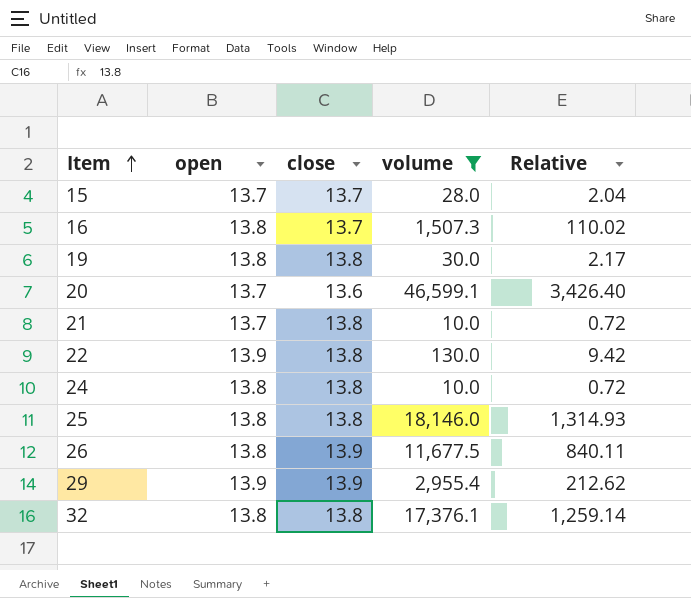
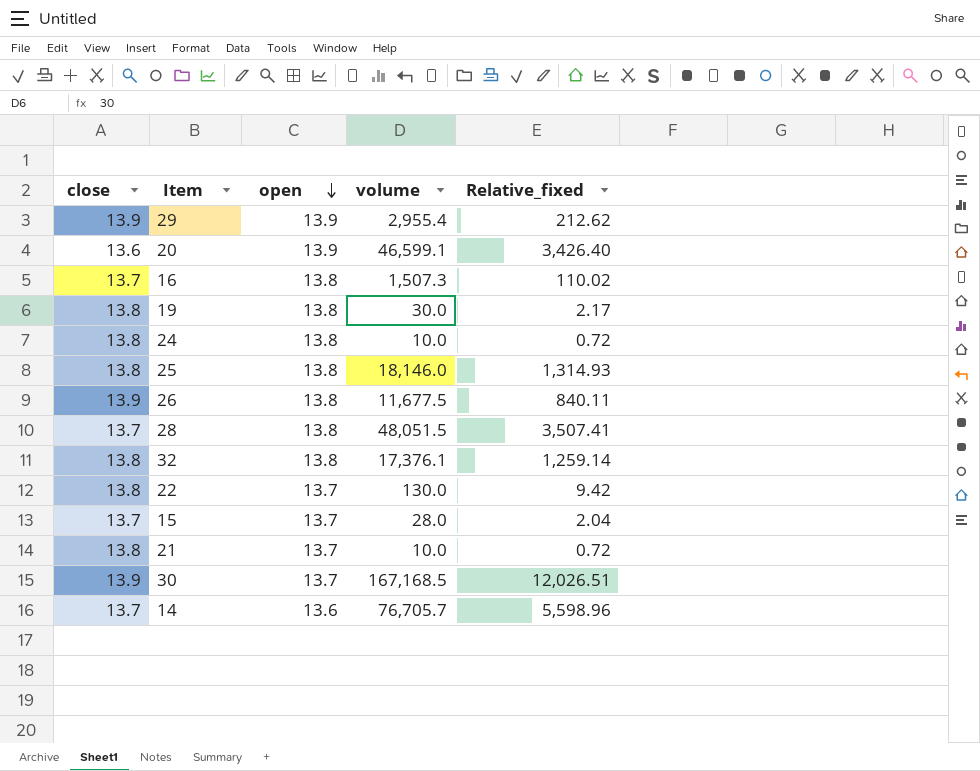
filter: volume <= 46,599.1 -> none
row order: Item ascending -> open descending
column close | position: 3 -> 1
column name: Relative -> Relative_fixed
20 | open: 13.7 -> 13.9
22 | open: 13.9 -> 13.7

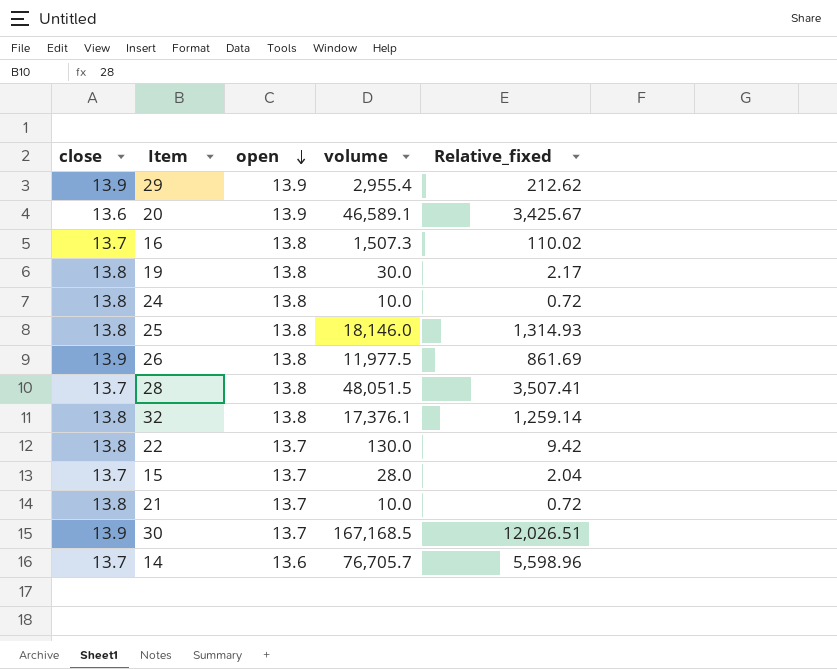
20 | volume: 46,599.1 -> 46,589.1
20 | Relative_fixed: 3,426.40 -> 3,425.67
26 | volume: 11,677.5 -> 11,977.5
26 | Relative_fixed: 840.11 -> 861.69

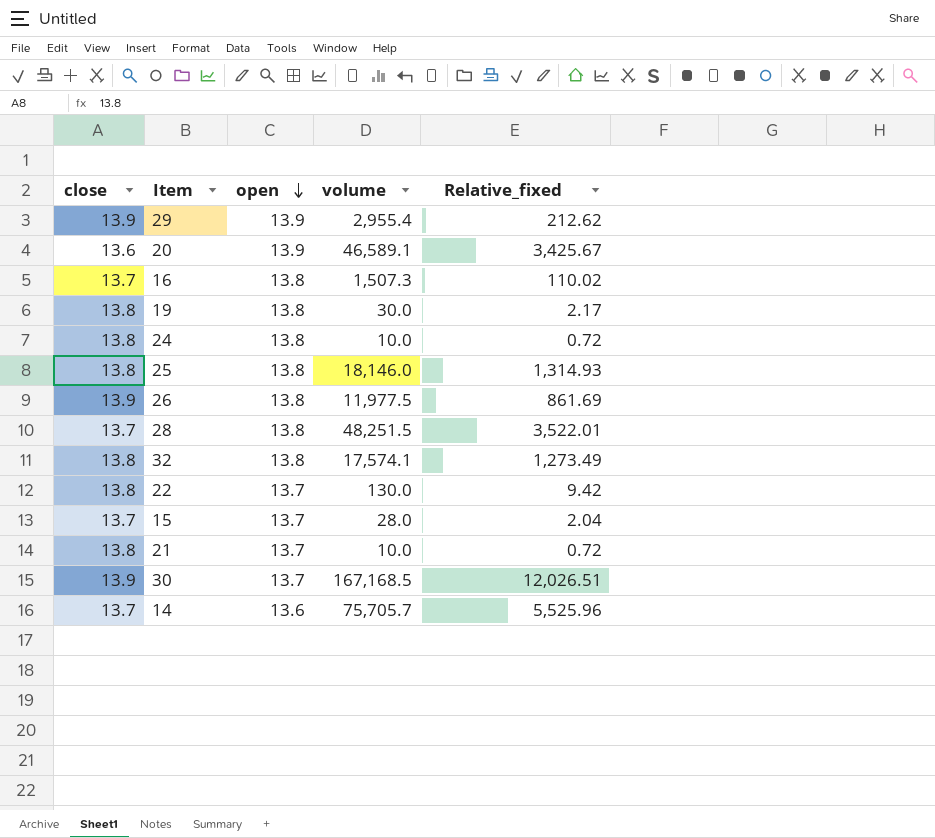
28 | volume: 48,051.5 -> 48,251.5
28 | Relative_fixed: 3,507.41 -> 3,522.01
32 | volume: 17,376.1 -> 17,574.1
32 | Relative_fixed: 1,259.14 -> 1,273.49
14 | volume: 76,705.7 -> 75,705.7
14 | Relative_fixed: 5,598.96 -> 5,525.96

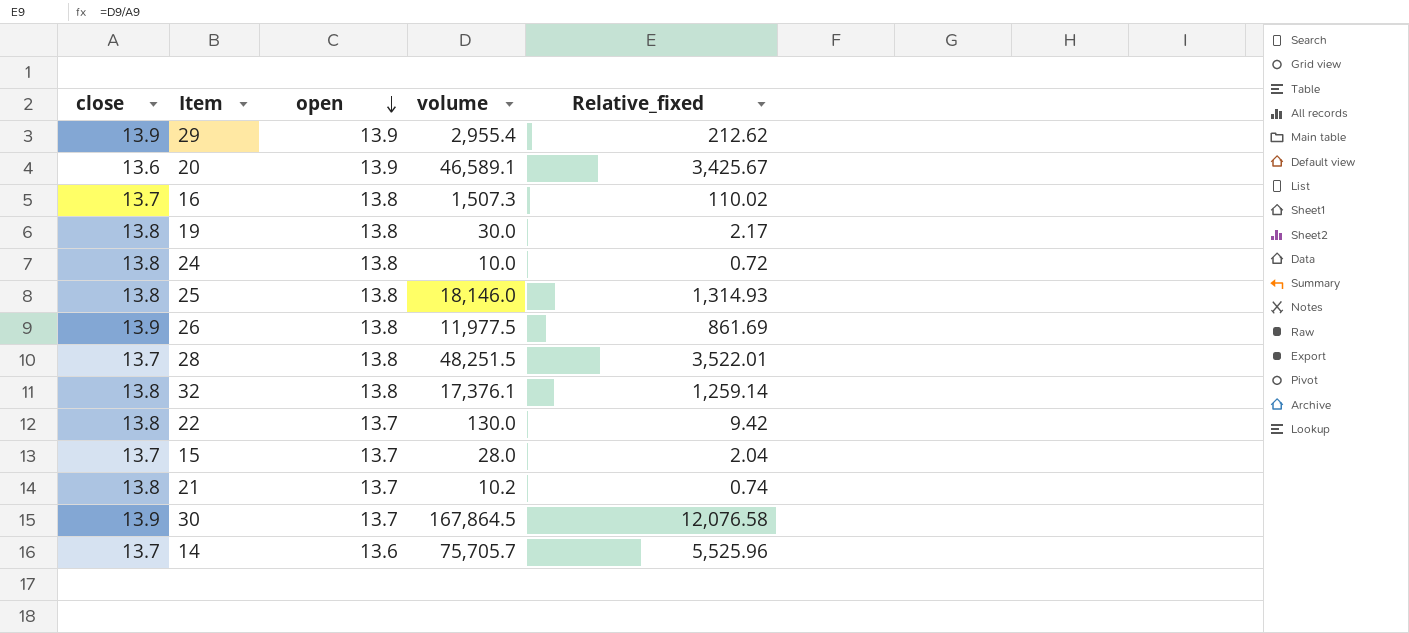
32 | volume: 17,574.1 -> 17,376.1
32 | Relative_fixed: 1,273.49 -> 1,259.14
21 | volume: 10.0 -> 10.2
21 | Relative_fixed: 0.72 -> 0.74
30 | volume: 167,168.5 -> 167,864.5
30 | Relative_fixed: 12,026.51 -> 12,076.58

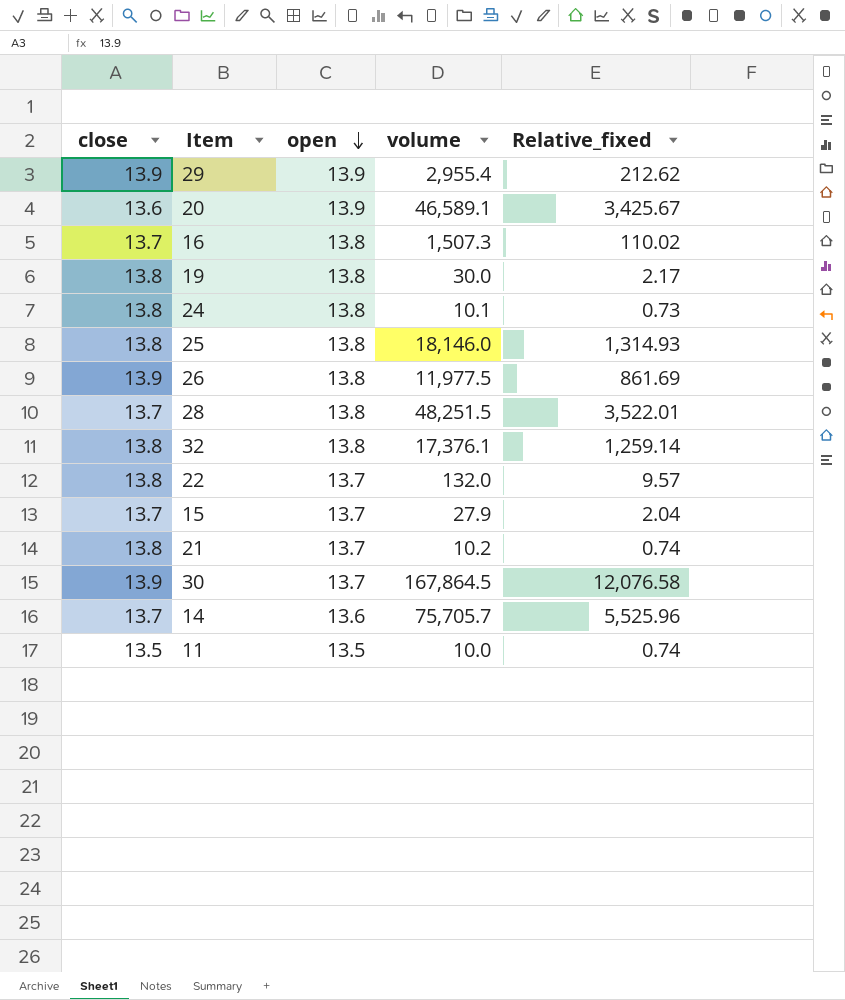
24 | volume: 10.0 -> 10.1
24 | Relative_fixed: 0.72 -> 0.73
22 | volume: 130.0 -> 132.0
22 | Relative_fixed: 9.42 -> 9.57
15 | volume: 28.0 -> 27.9
row 11: none -> 13.5 | 13.5 | 10.0 | 0.74

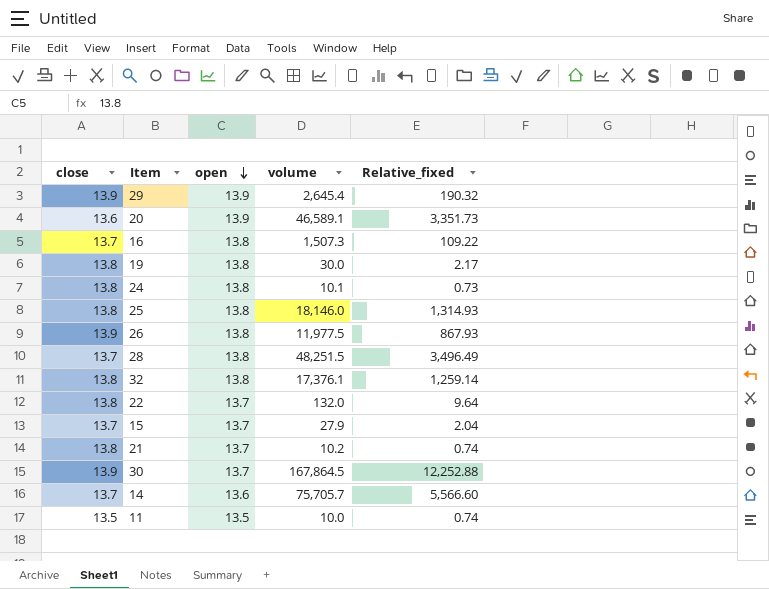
column Relative_fixed | formula: [volume] / [close] -> [volume] / [open]
29 | volume: 2,955.4 -> 2,645.4

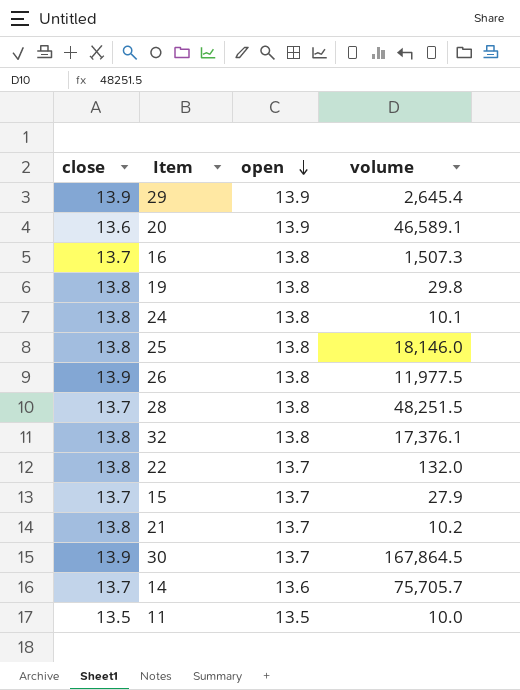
column Relative_fixed | formula: [volume] / [open] -> none
19 | volume: 30.0 -> 29.8

